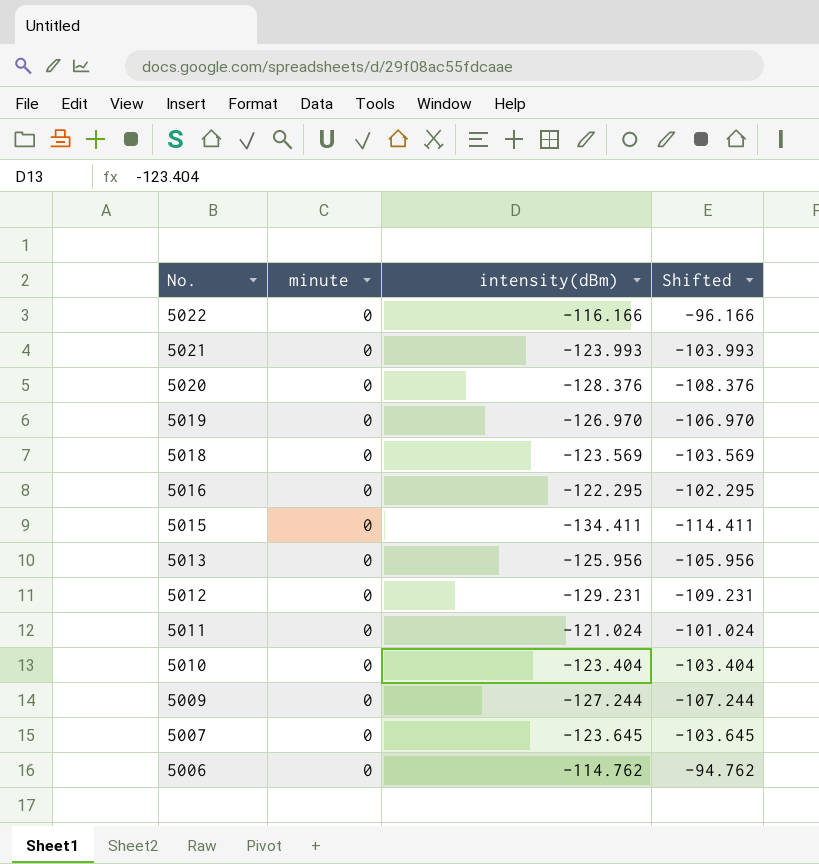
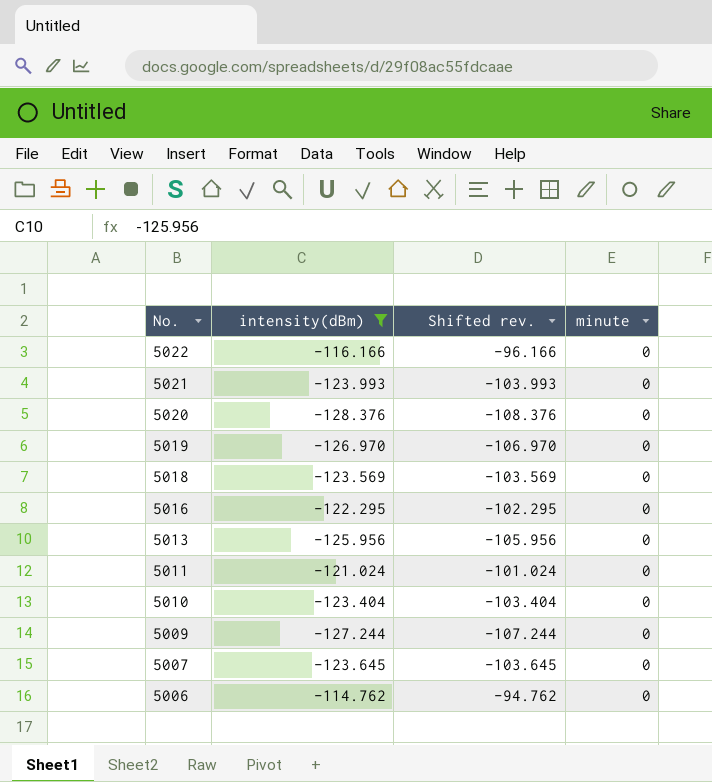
filter: none -> intensity(dBm) >= -128.376
column name: Shifted -> Shifted rev.
column minute | position: 2 -> 4

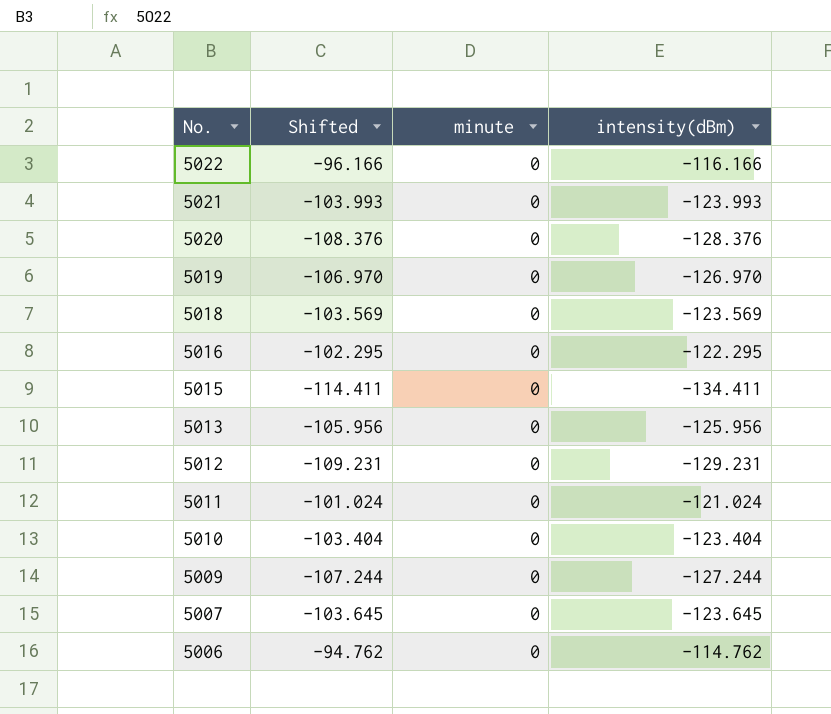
filter: intensity(dBm) >= -128.376 -> none
column name: Shifted rev. -> Shifted
column intensity(dBm) | position: 2 -> 4

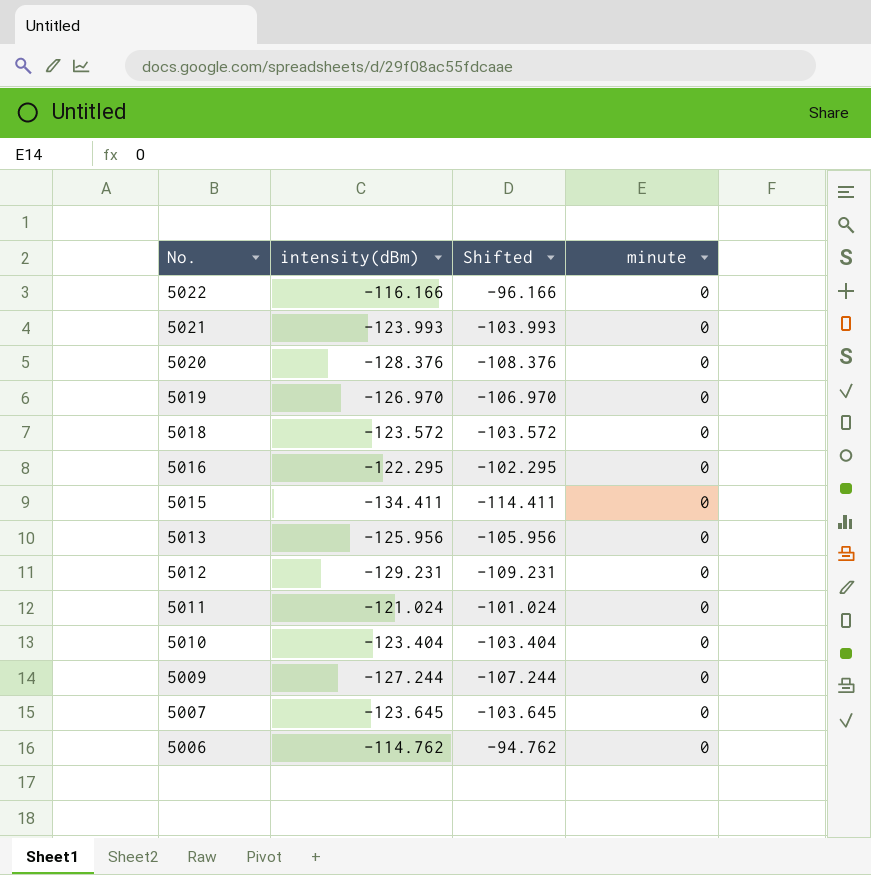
column intensity(dBm) | position: 4 -> 2
5018 | intensity(dBm): -123.569 -> -123.572
5018 | Shifted: -103.569 -> -103.572

